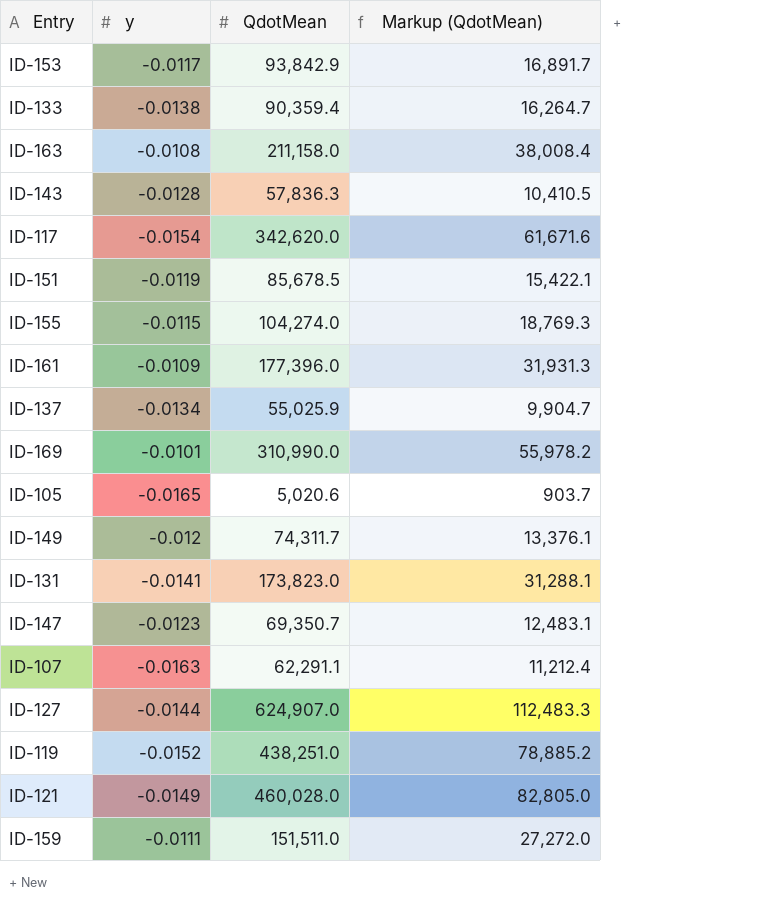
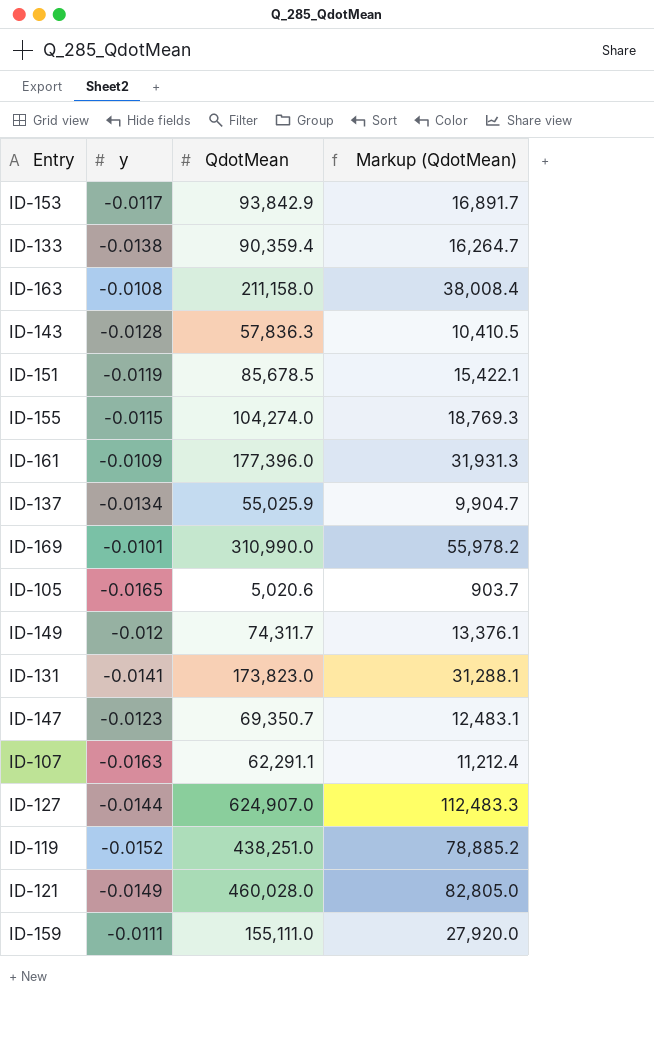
row ID-117: -0.0154 | 342,620.0 | 61,671.6 -> none
ID-159 | QdotMean: 151,511.0 -> 155,111.0
ID-159 | Markup (QdotMean): 27,272.0 -> 27,920.0

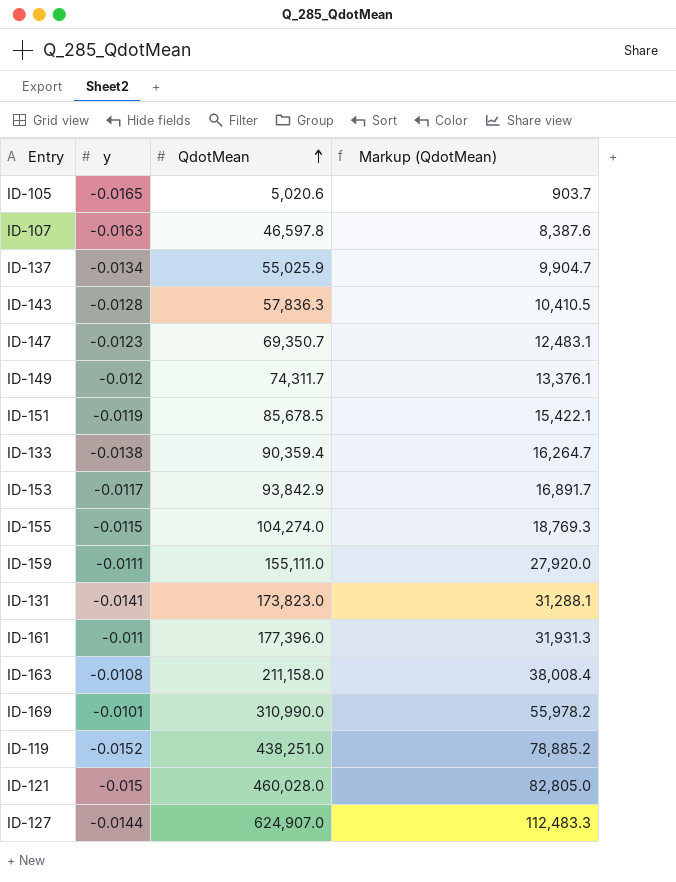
row order: none -> QdotMean ascending
ID-107 | QdotMean: 62,291.1 -> 46,597.8
ID-107 | Markup (QdotMean): 11,212.4 -> 8,387.6
ID-161 | y: -0.0109 -> -0.011
ID-121 | y: -0.0149 -> -0.015

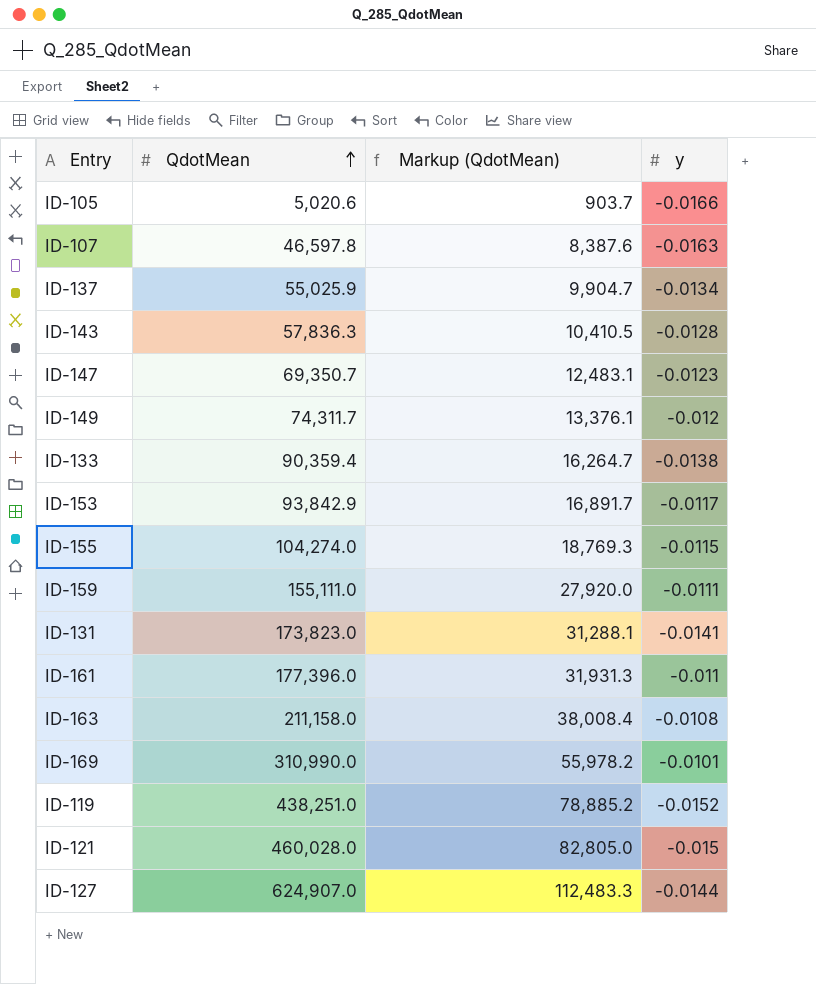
column y | position: 2 -> 4
row ID-151: -0.0119 | 85,678.5 | 15,422.1 -> none
ID-105 | y: -0.0165 -> -0.0166

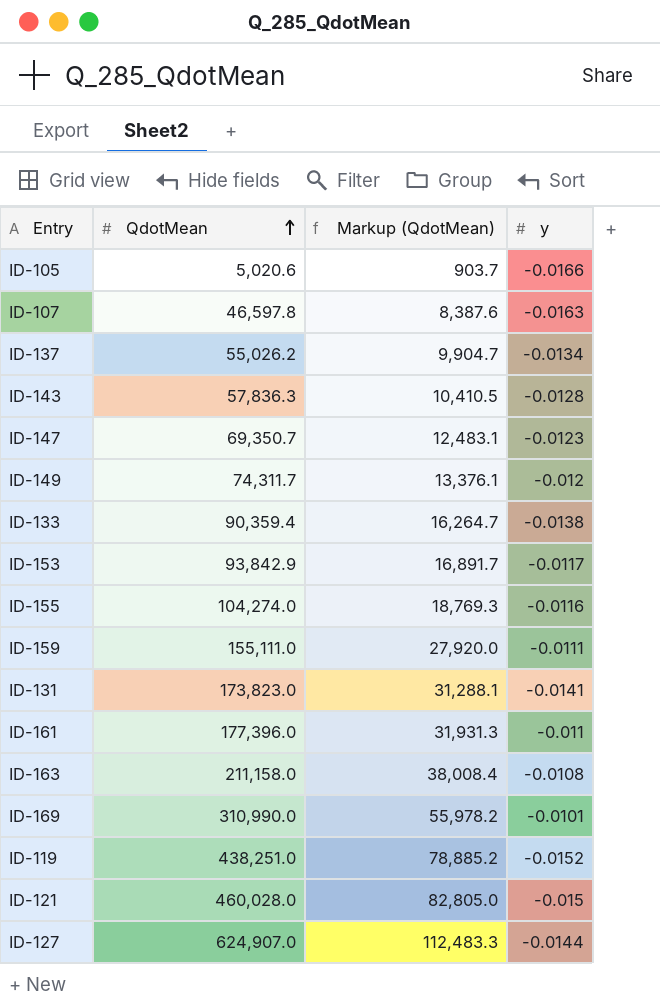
ID-137 | QdotMean: 55,025.9 -> 55,026.2
ID-155 | y: -0.0115 -> -0.0116

